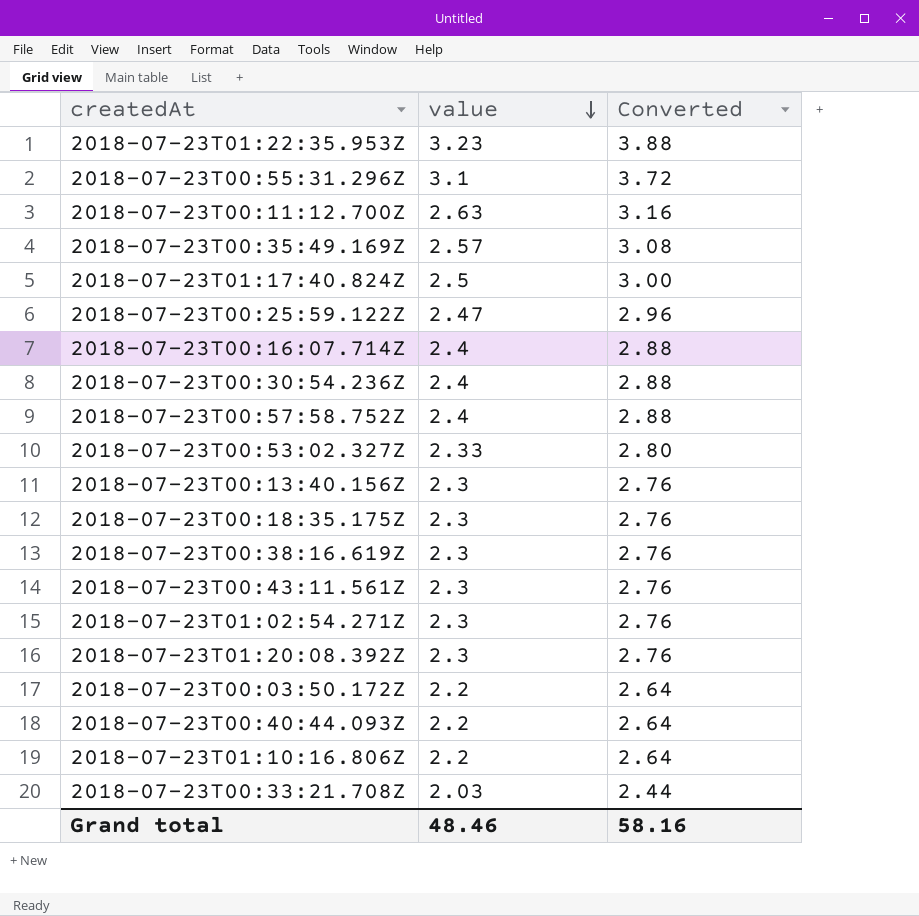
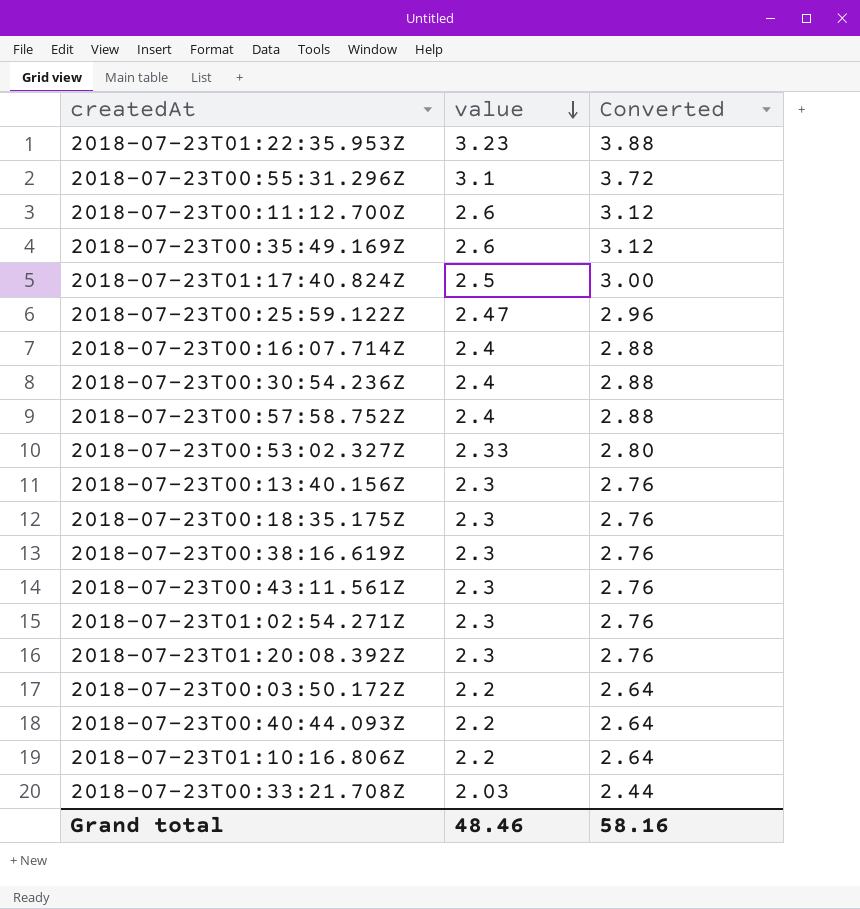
2018-07-23T00:11:12.700Z | value: 2.63 -> 2.6
2018-07-23T00:11:12.700Z | Converted: 3.16 -> 3.12
2018-07-23T00:35:49.169Z | value: 2.57 -> 2.6
2018-07-23T00:35:49.169Z | Converted: 3.08 -> 3.12

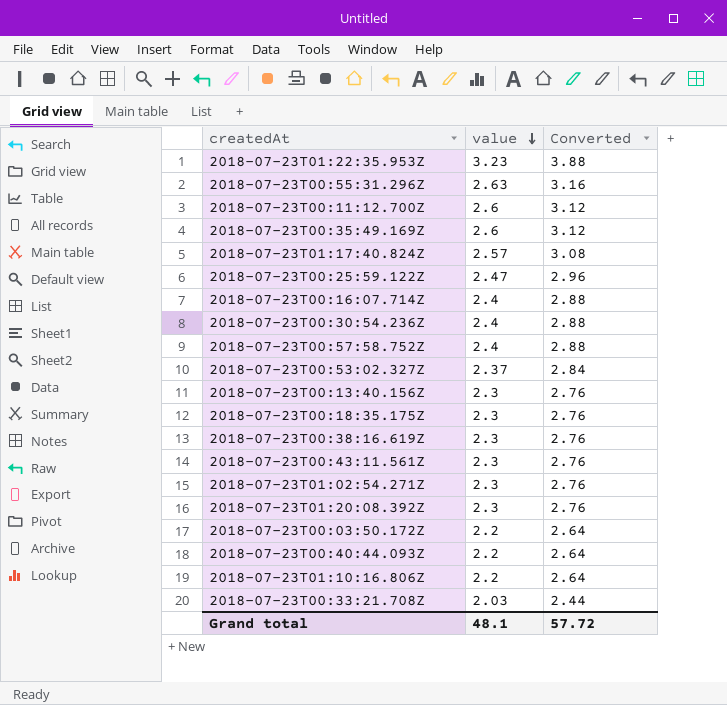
2018-07-23T00:55:31.296Z | value: 3.1 -> 2.63
2018-07-23T00:55:31.296Z | Converted: 3.72 -> 3.16
2018-07-23T01:17:40.824Z | value: 2.5 -> 2.57
2018-07-23T01:17:40.824Z | Converted: 3.00 -> 3.08
2018-07-23T00:53:02.327Z | value: 2.33 -> 2.37
2018-07-23T00:53:02.327Z | Converted: 2.80 -> 2.84
Grand total | value: 48.46 -> 48.1
Grand total | Converted: 58.16 -> 57.72

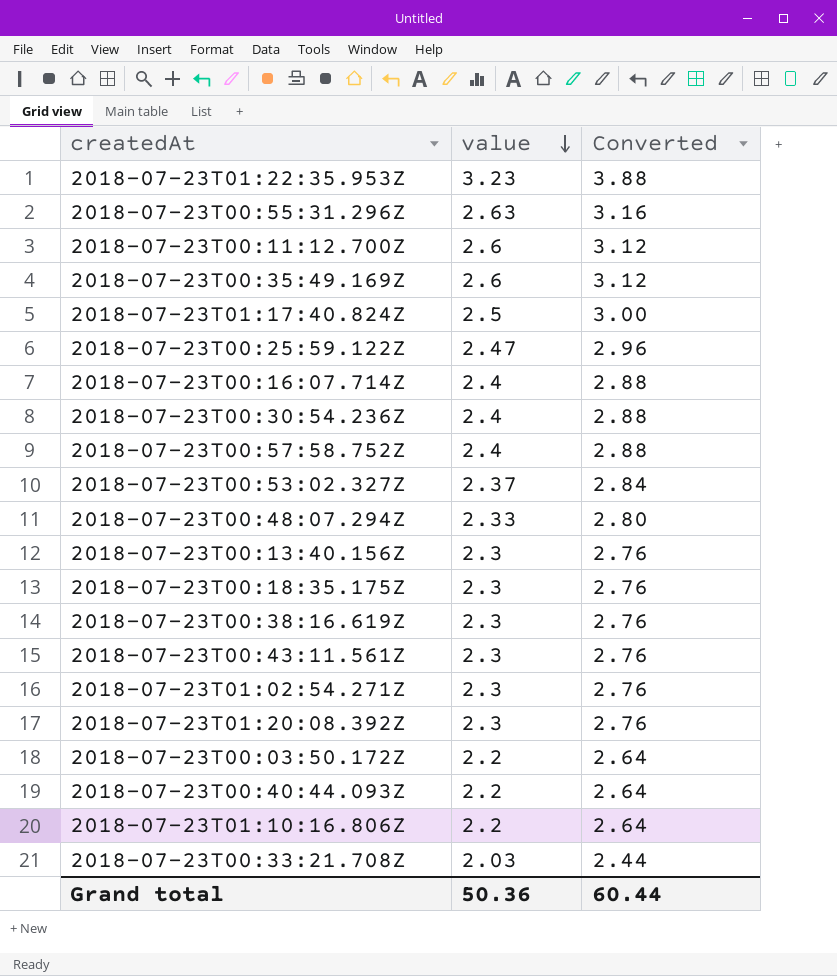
2018-07-23T01:17:40.824Z | value: 2.57 -> 2.5
2018-07-23T01:17:40.824Z | Converted: 3.08 -> 3.00
row 2018-07-23T00:48:07.294Z: none -> 2.33 | 2.80
Grand total | value: 48.1 -> 50.36
Grand total | Converted: 57.72 -> 60.44

